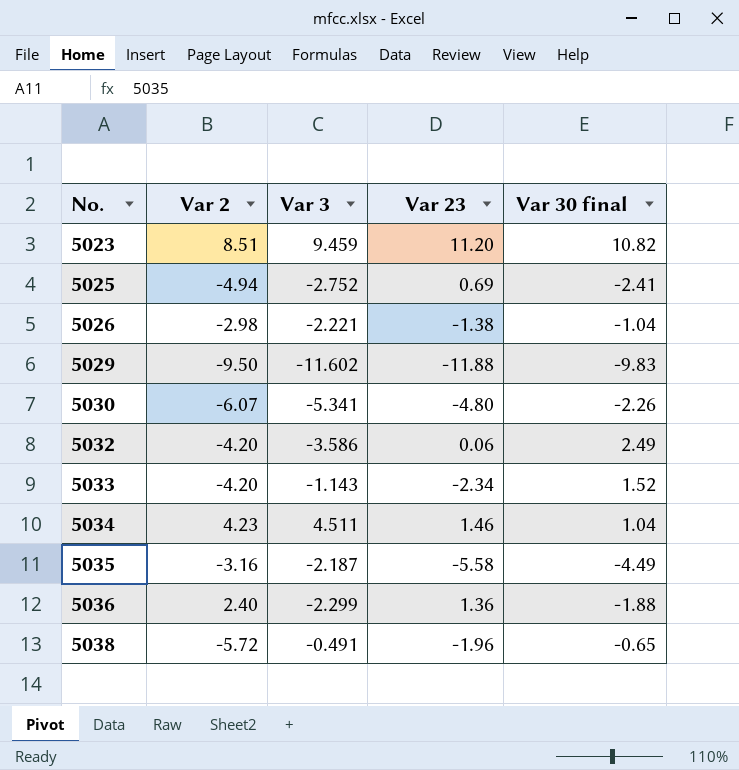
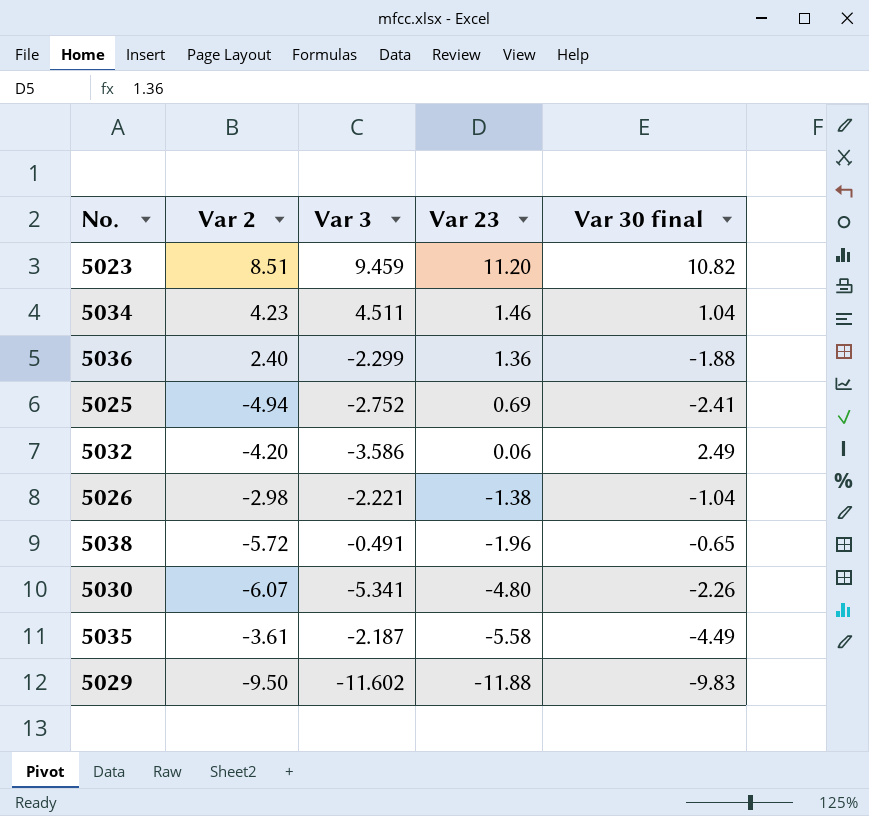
row order: No. ascending -> Var 23 descending
row 5033: -4.20 | -1.143 | -2.34 | 1.52 -> none
5035 | Var 2: -3.16 -> -3.61

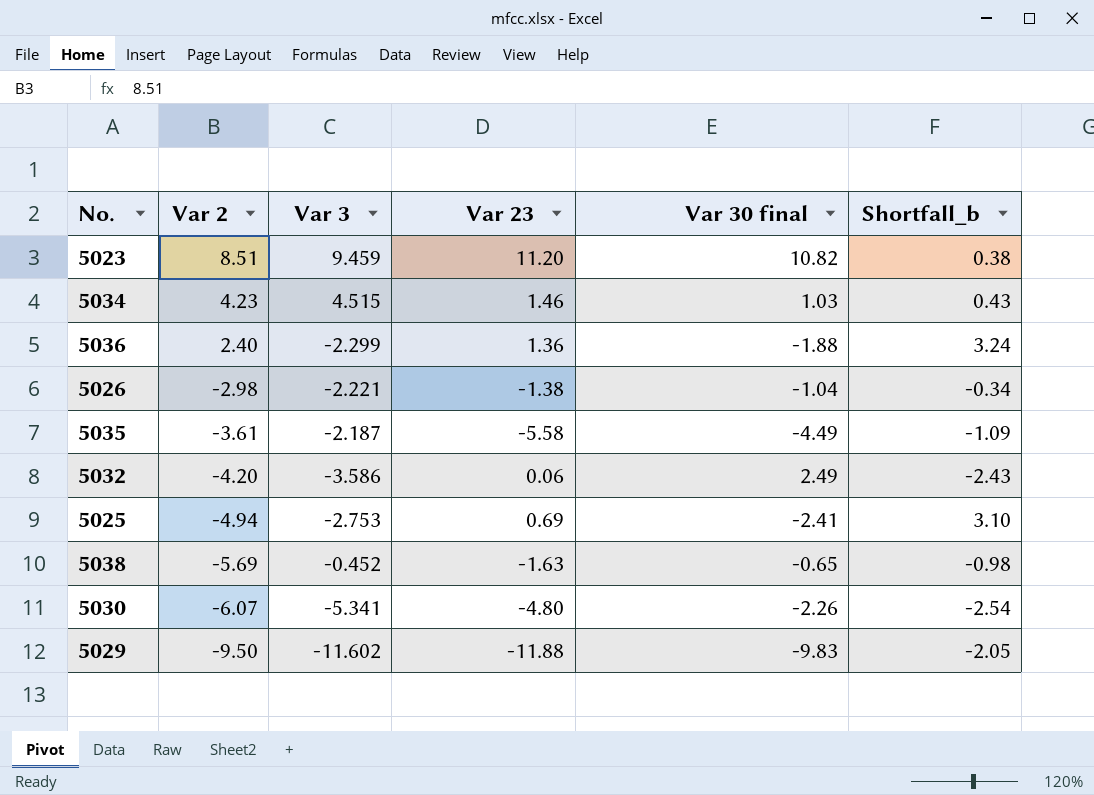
row order: Var 23 descending -> Var 2 descending
column Shortfall_b | formula: none -> [Var 23] - [Var 30 final]
5034 | Var 3: 4.511 -> 4.515
5034 | Var 30 final: 1.04 -> 1.03
5025 | Var 3: -2.752 -> -2.753
5038 | Var 2: -5.72 -> -5.69
5038 | Var 3: -0.491 -> -0.452
5038 | Var 23: -1.96 -> -1.63

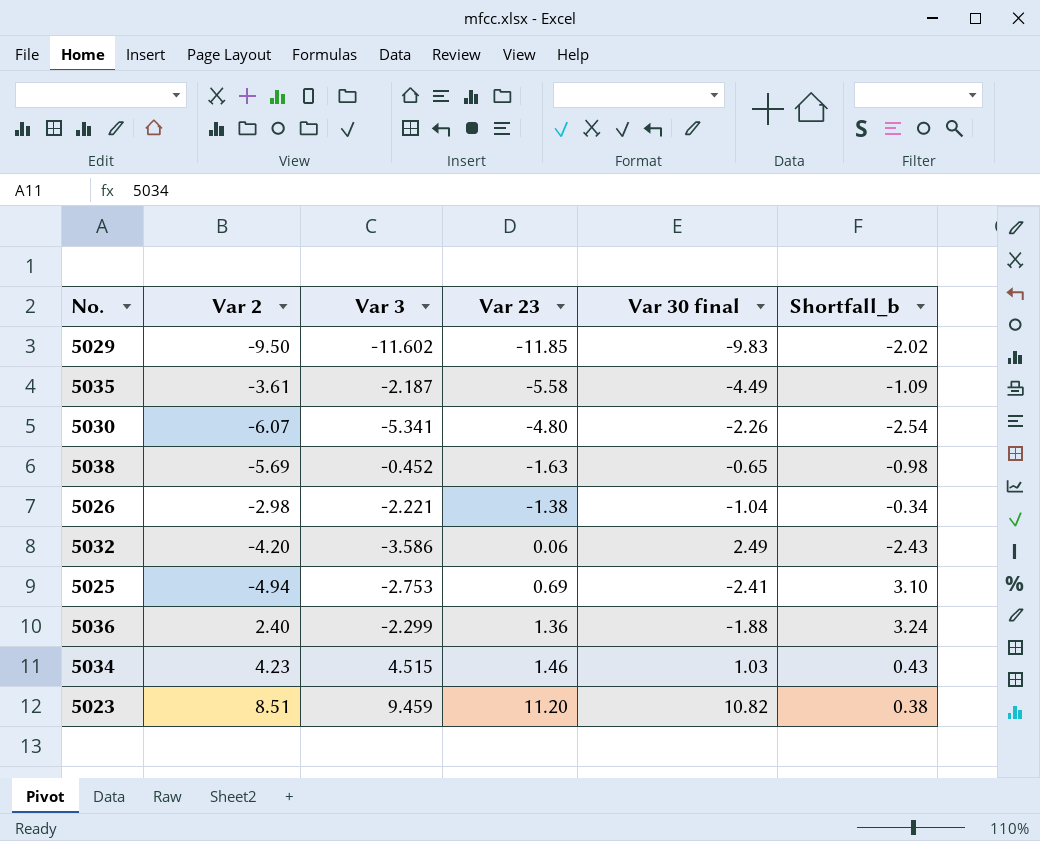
row order: Var 2 descending -> Var 23 ascending
5029 | Var 23: -11.88 -> -11.85
5029 | Shortfall_b: -2.05 -> -2.02

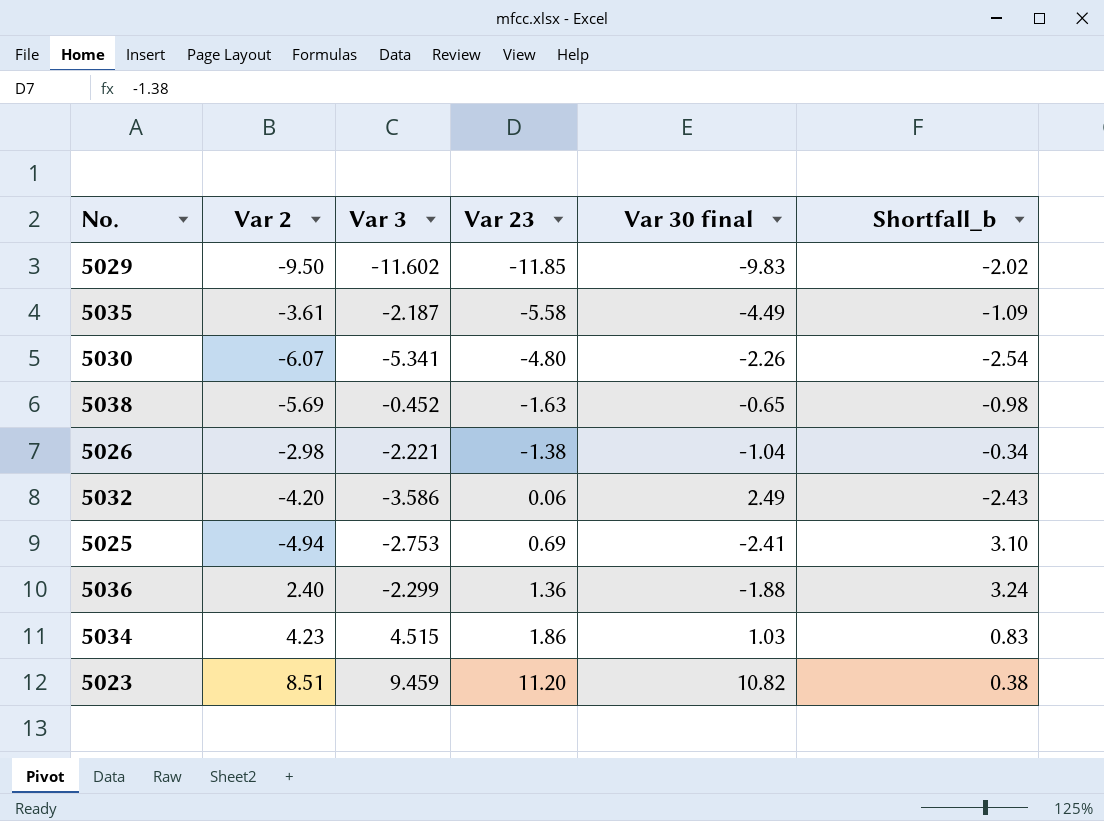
5034 | Var 23: 1.46 -> 1.86
5034 | Shortfall_b: 0.43 -> 0.83

